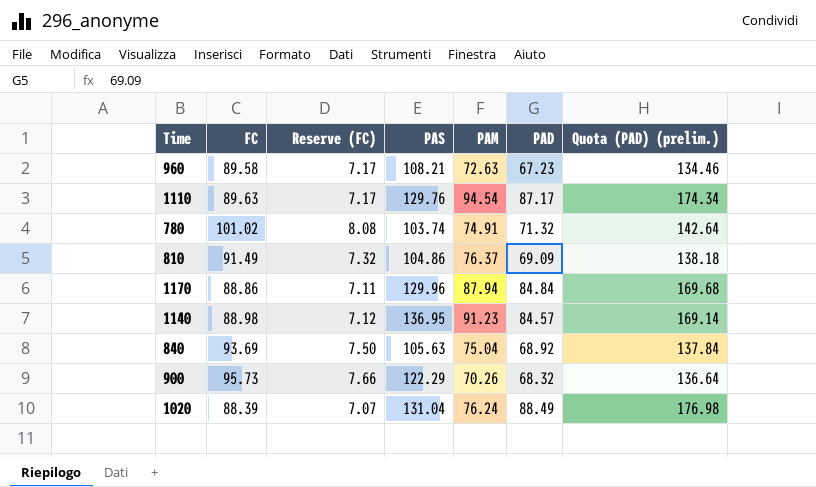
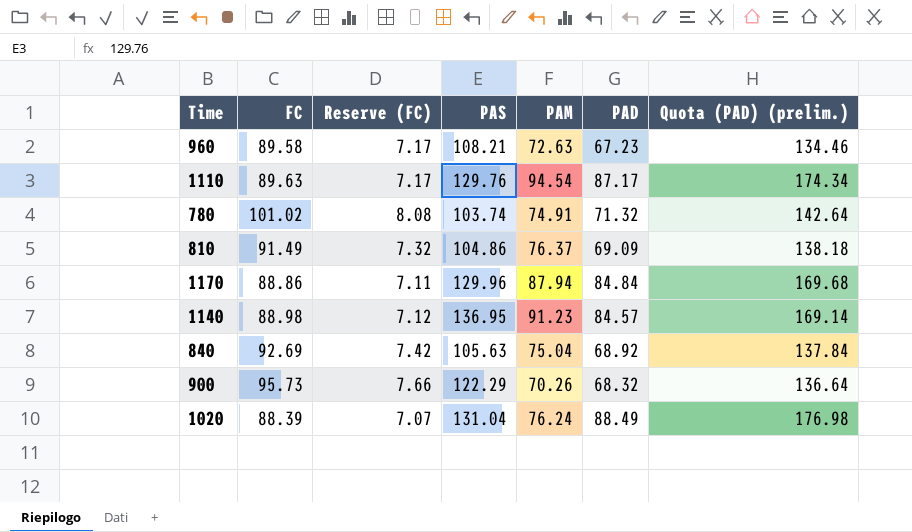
840 | FC: 93.69 -> 92.69
840 | Reserve (FC): 7.50 -> 7.42

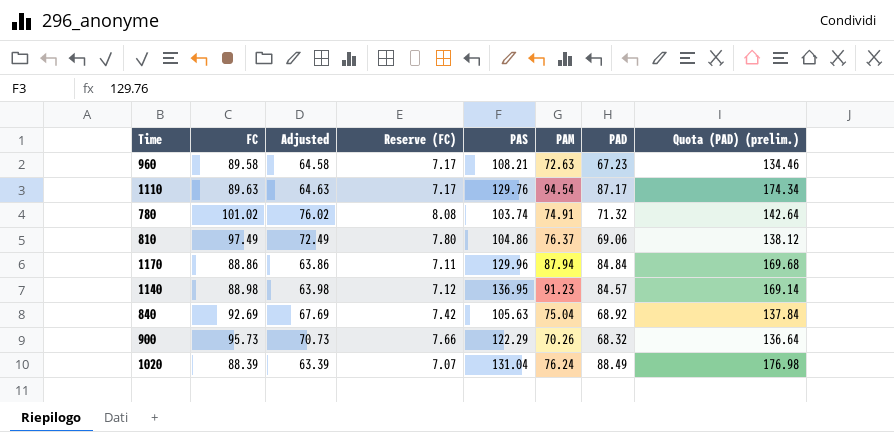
column Adjusted | formula: none -> [FC] - 25
810 | FC: 91.49 -> 97.49
810 | Reserve (FC): 7.32 -> 7.80
810 | PAD: 69.09 -> 69.06
810 | Quota (PAD) (prelim.): 138.18 -> 138.12

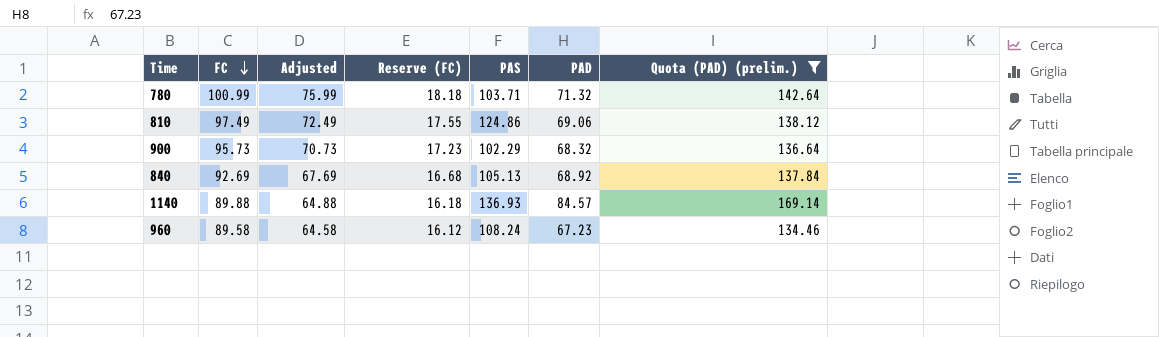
filter: none -> Quota (PAD) (prelim.) <= 169.14
row order: none -> FC descending
column PAM | position: 6 -> none
column Reserve (FC) | formula: [FC] * 0.08 -> [FC] * 0.18
780 | FC: 101.02 -> 100.99
780 | Adjusted: 76.02 -> 75.99
780 | PAS: 103.74 -> 103.71
810 | PAS: 104.86 -> 124.86
900 | PAS: 122.29 -> 102.29
840 | PAS: 105.63 -> 105.13
1140 | FC: 88.98 -> 89.88
1140 | Adjusted: 63.98 -> 64.88
1140 | PAS: 136.95 -> 136.93
960 | PAS: 108.21 -> 108.24

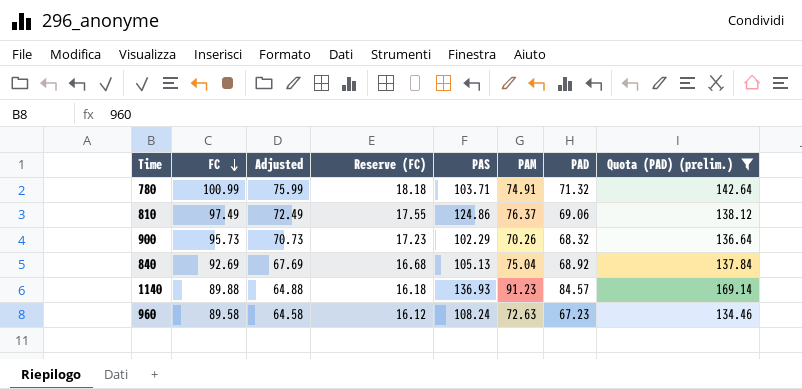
column PAM | position: none -> 6

